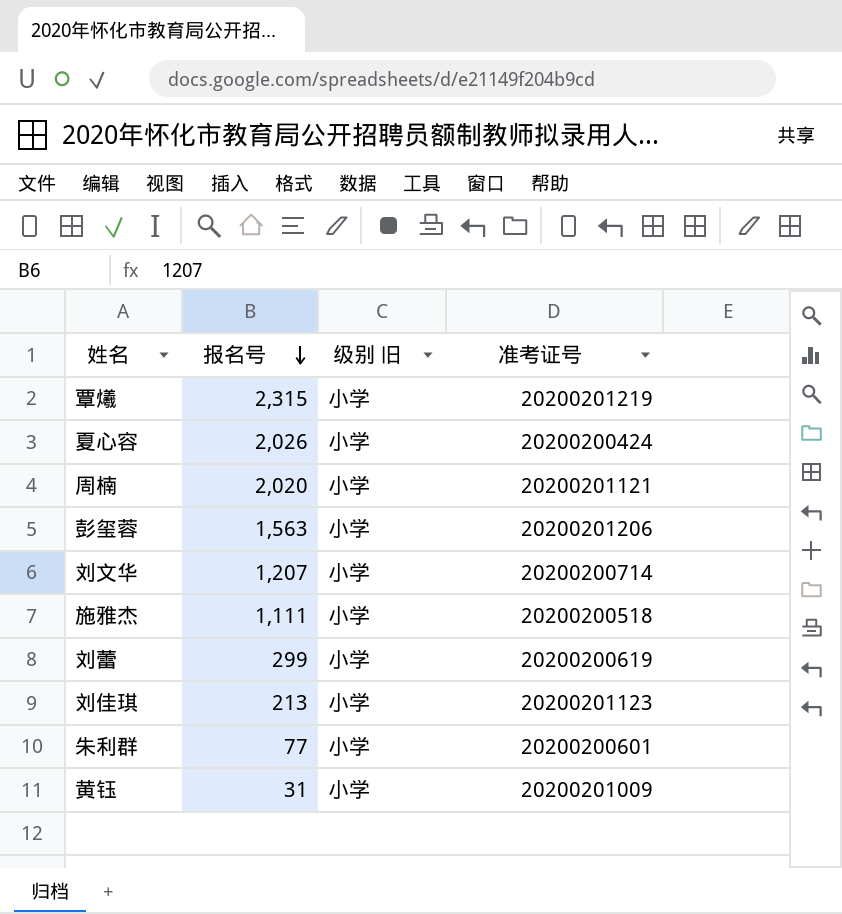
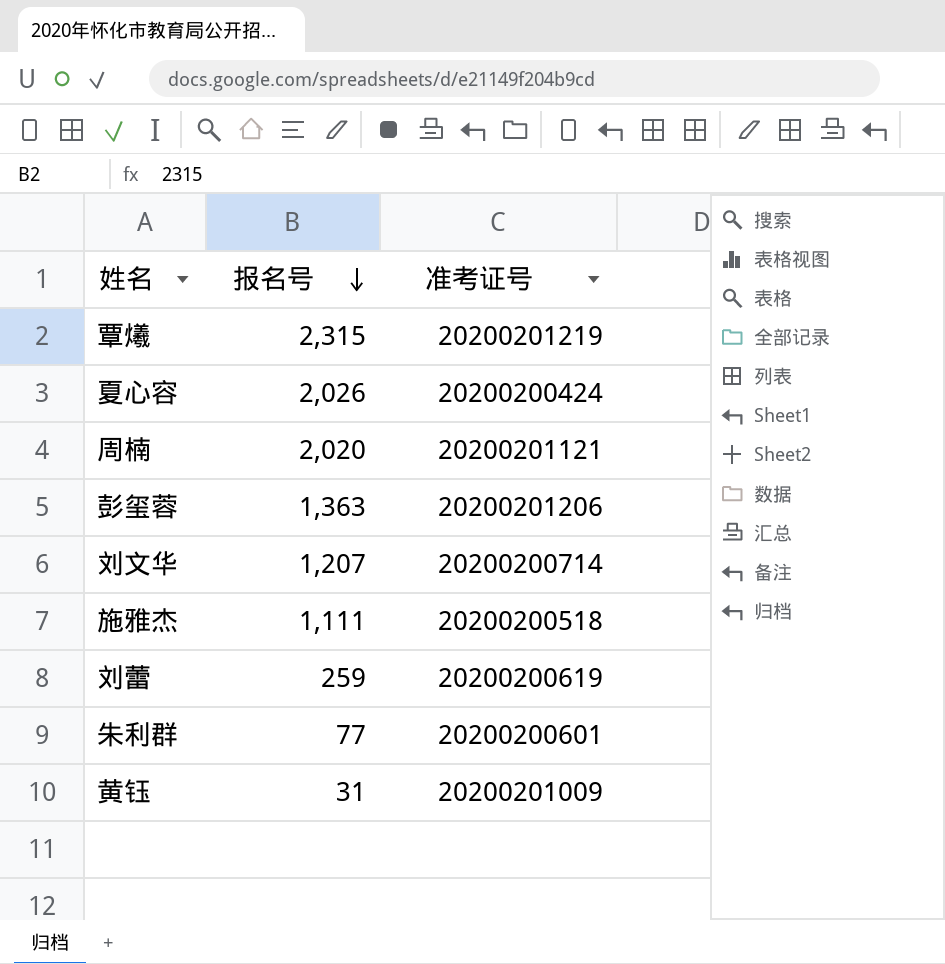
column 级别 旧 | position: 3 -> none
row 刘佳琪: 213 | 小学 | 20200201123 -> none
彭玺蓉 | 报名号: 1,563 -> 1,363
刘蕾 | 报名号: 299 -> 259

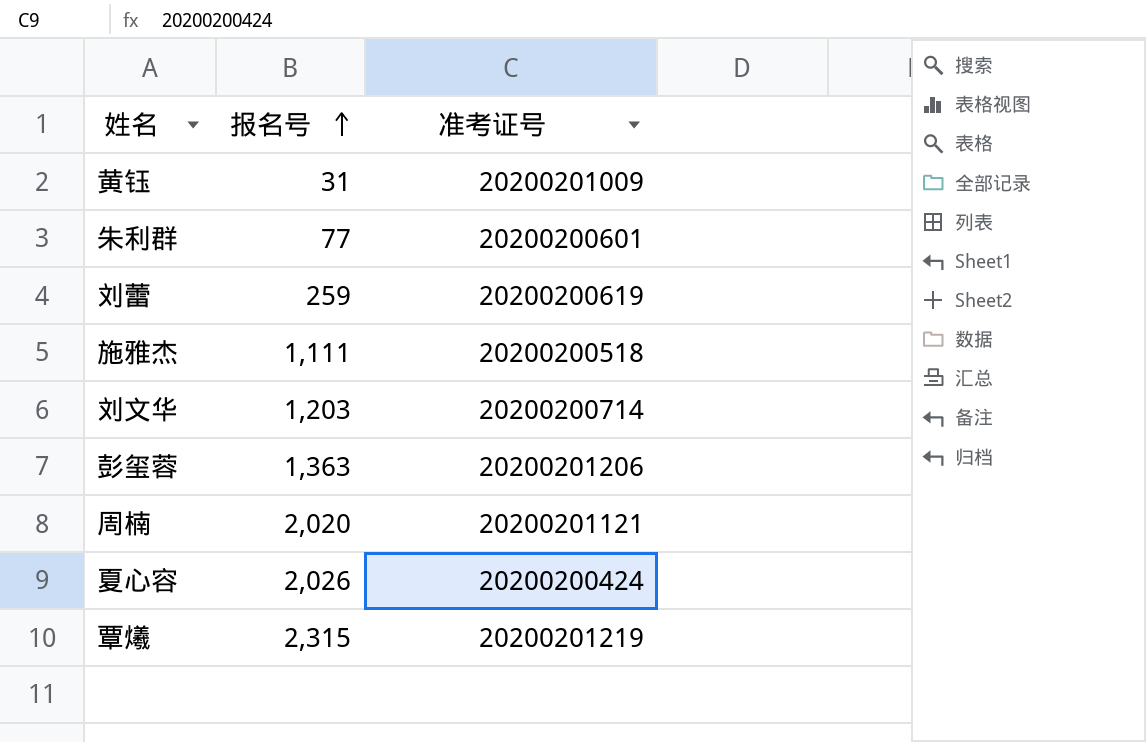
row order: 报名号 descending -> 报名号 ascending
刘文华 | 报名号: 1,207 -> 1,203

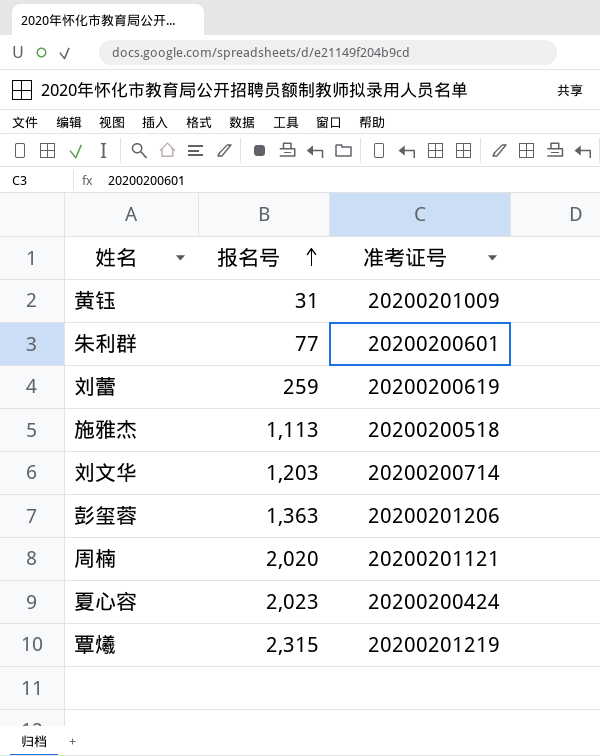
施雅杰 | 报名号: 1,111 -> 1,113
夏心容 | 报名号: 2,026 -> 2,023

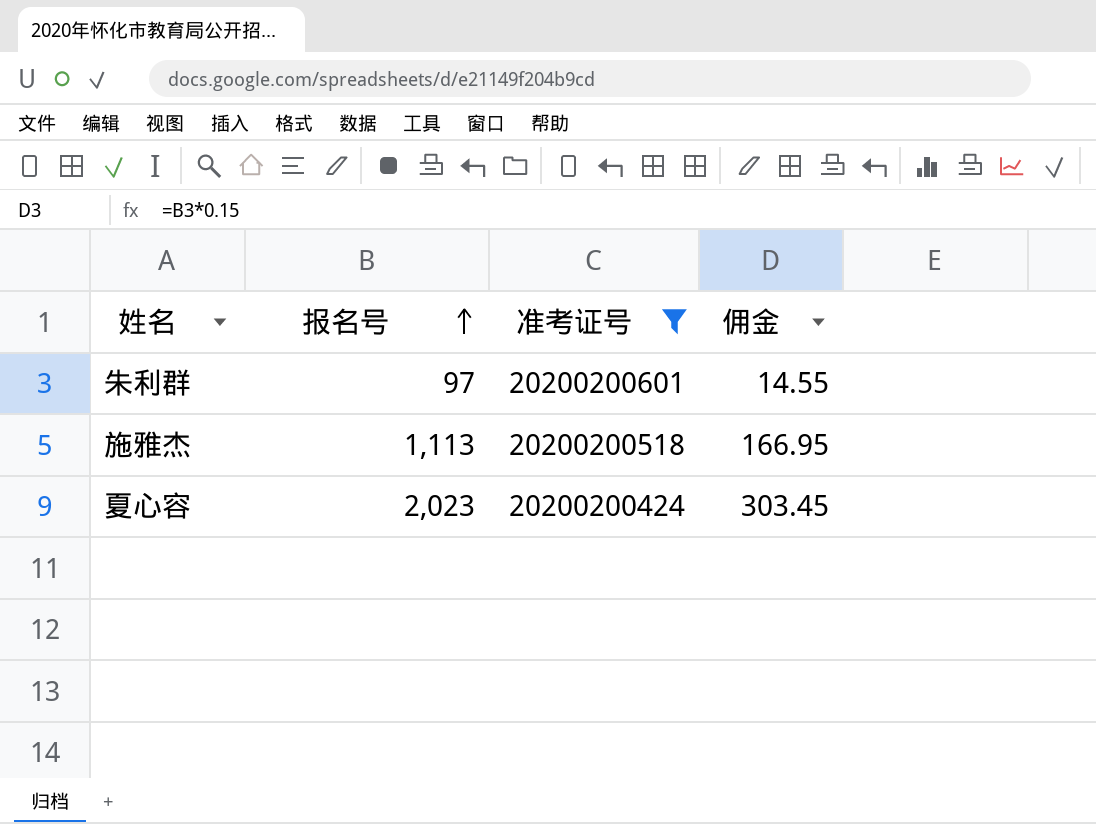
filter: none -> 准考证号 <= 20200200601
column 佣金 | formula: none -> [报名号] * 0.15
朱利群 | 报名号: 77 -> 97

